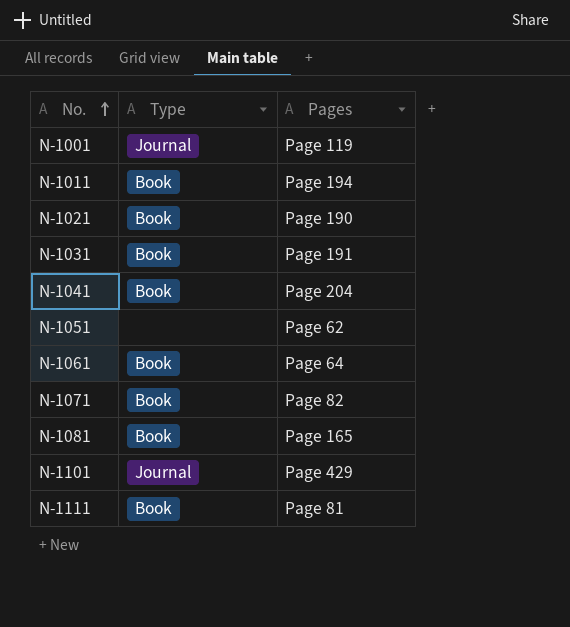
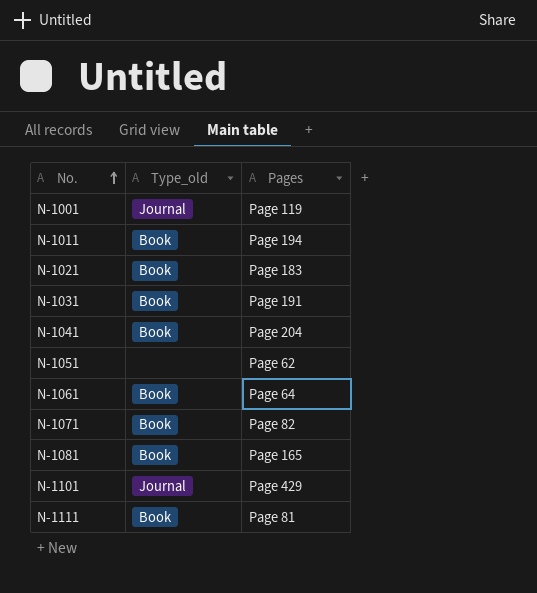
column name: Type -> Type_old
N-1021 | Pages: Page 190 -> Page 183

